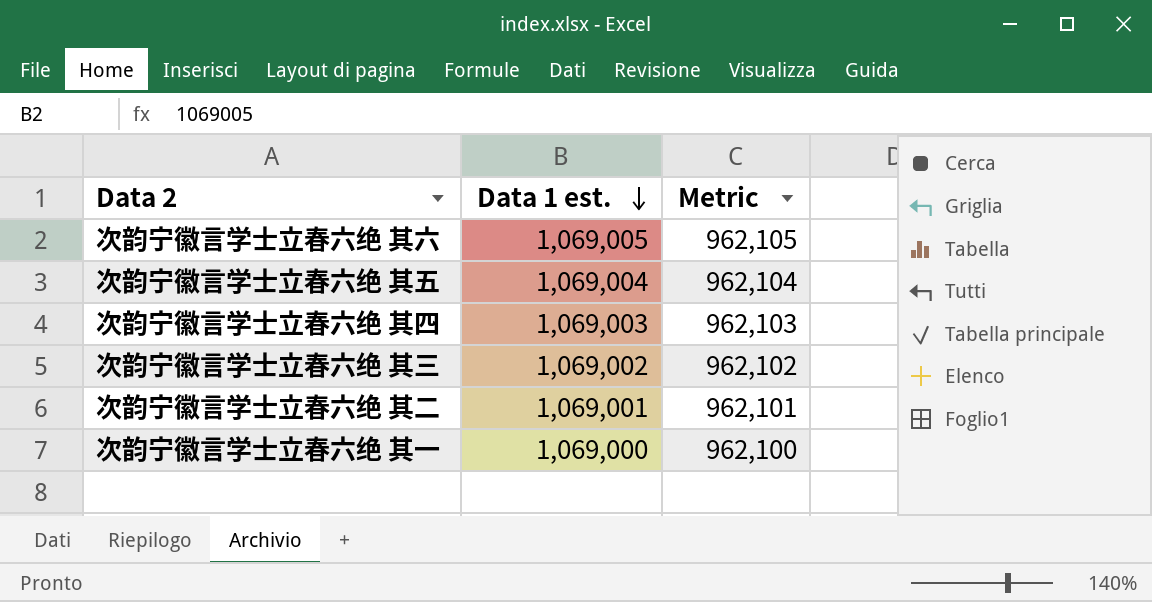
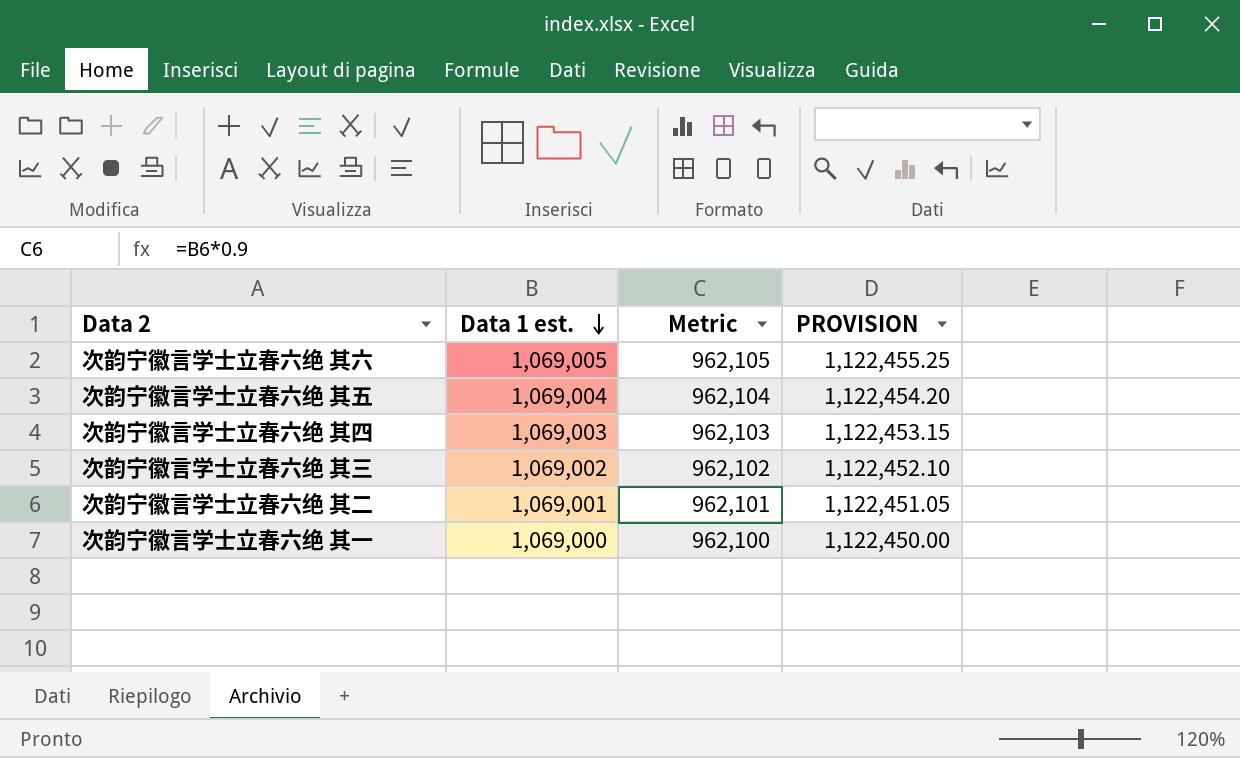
column PROVISION | formula: none -> [Data 1 est.] * 1.05

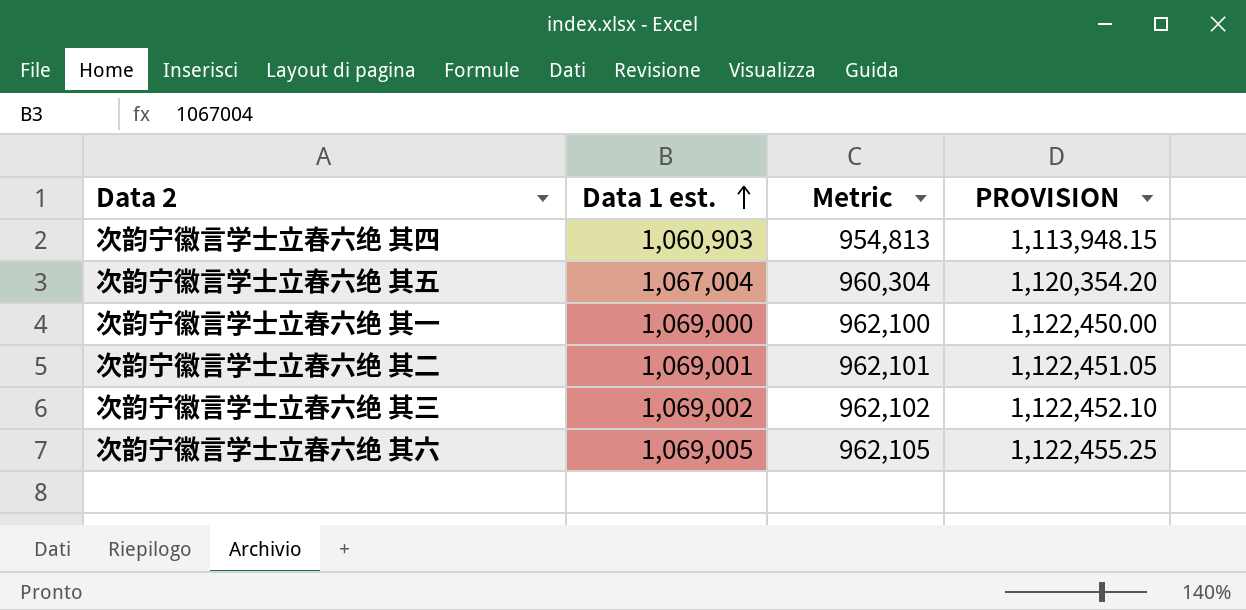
row order: Data 1 est. descending -> Data 1 est. ascending
次韵宁徽言学士立春六绝 其四 | Data 1 est.: 1,069,003 -> 1,060,903
次韵宁徽言学士立春六绝 其四 | Metric: 962,103 -> 954,813
次韵宁徽言学士立春六绝 其四 | PROVISION: 1,122,453.15 -> 1,113,948.15
次韵宁徽言学士立春六绝 其五 | Data 1 est.: 1,069,004 -> 1,067,004
次韵宁徽言学士立春六绝 其五 | Metric: 962,104 -> 960,304
次韵宁徽言学士立春六绝 其五 | PROVISION: 1,122,454.20 -> 1,120,354.20

